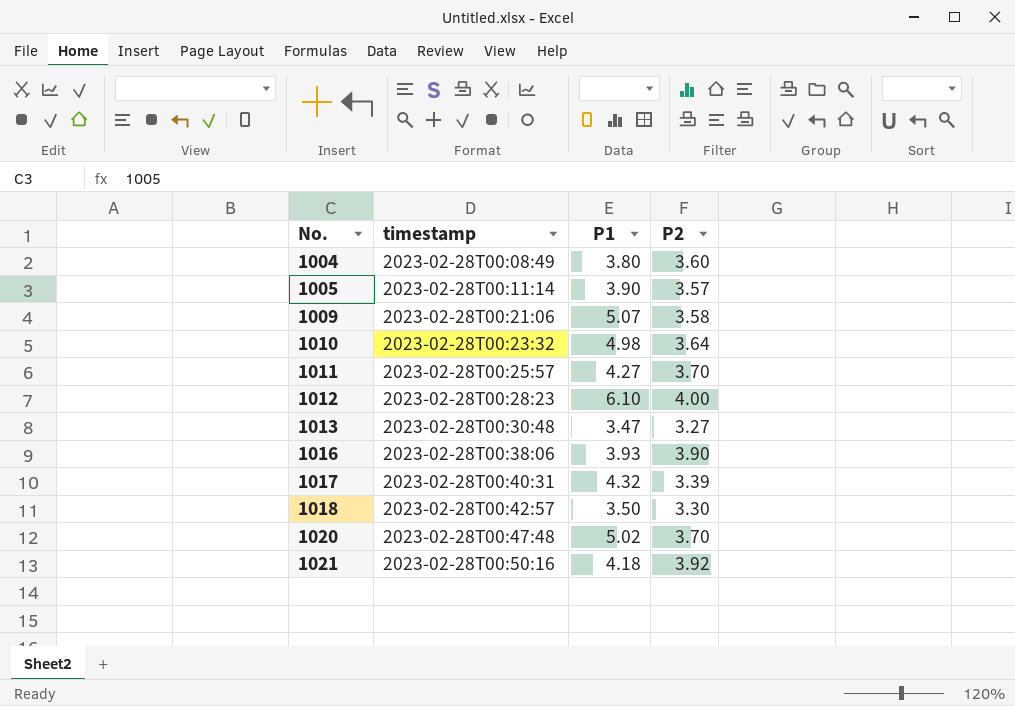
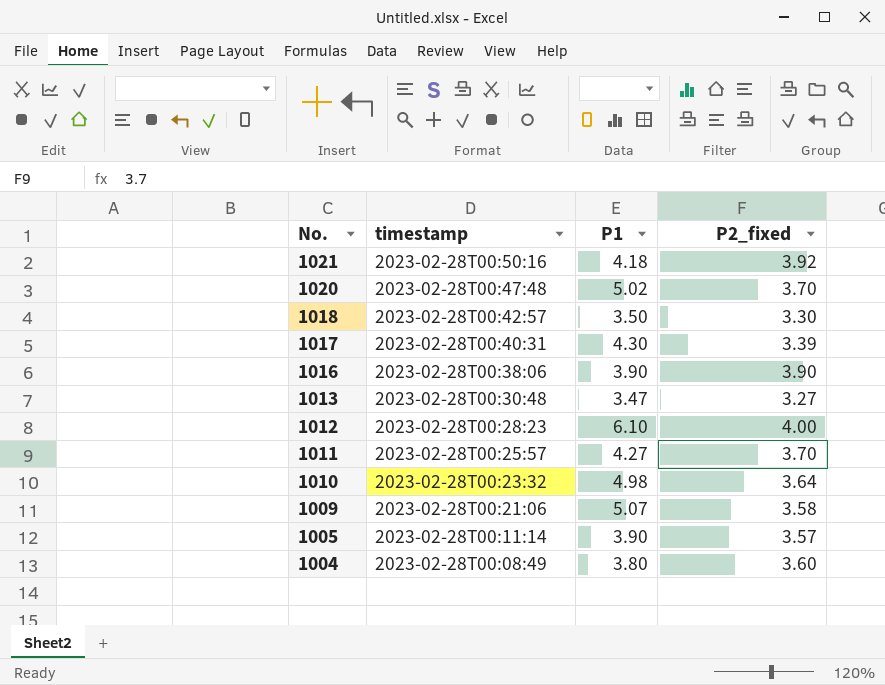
row order: No. ascending -> No. descending
column name: P2 -> P2_fixed
1017 | P1: 4.32 -> 4.30
1016 | P1: 3.93 -> 3.90

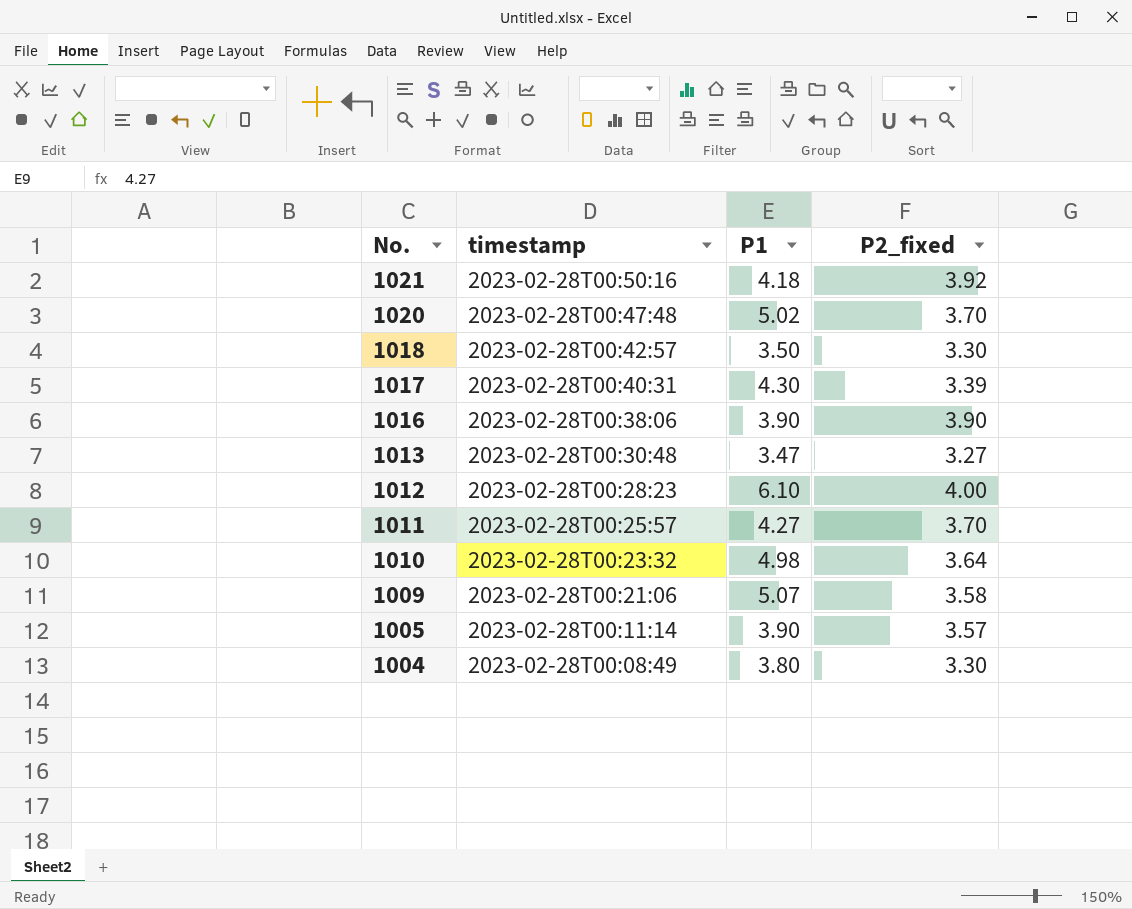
1004 | P2_fixed: 3.60 -> 3.30

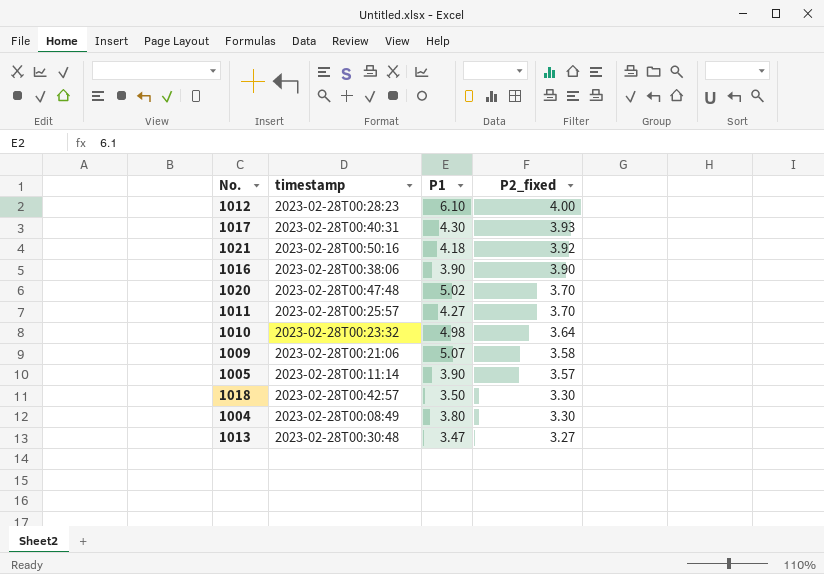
row order: No. descending -> P2_fixed descending
1017 | P2_fixed: 3.39 -> 3.93

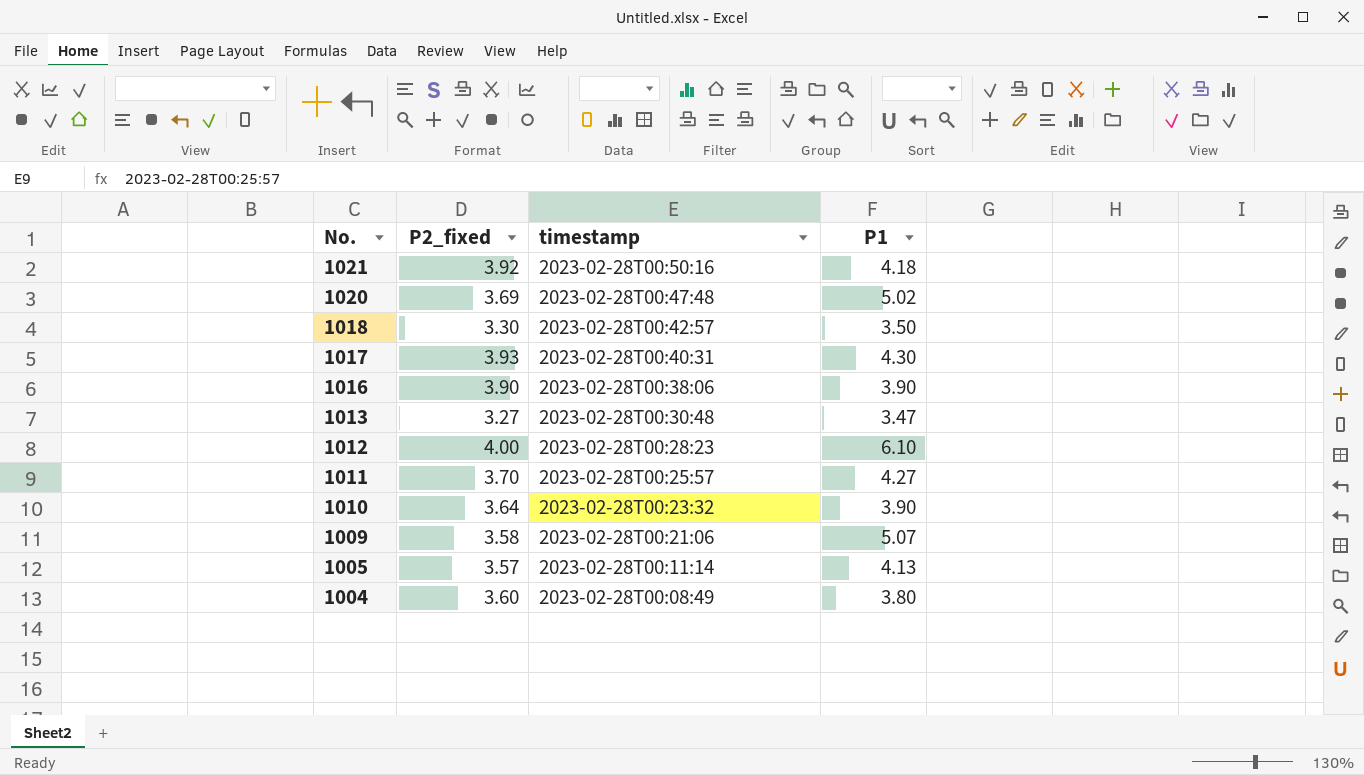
row order: P2_fixed descending -> No. descending
column P2_fixed | position: 4 -> 2
1020 | P2_fixed: 3.70 -> 3.69
1010 | P1: 4.98 -> 3.90
1005 | P1: 3.90 -> 4.13
1004 | P2_fixed: 3.30 -> 3.60

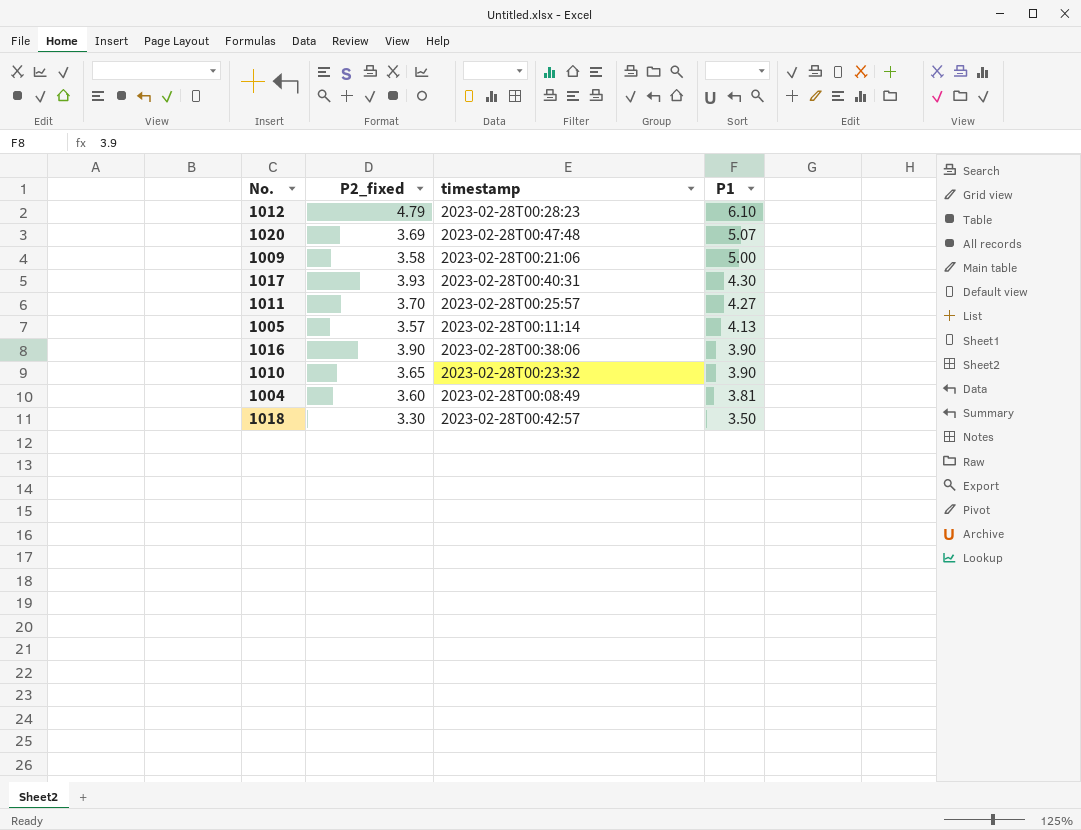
row order: No. descending -> P1 descending
row 1021: 3.92 | 2023-02-28T00:50:16 | 4.18 -> none
row 1013: 3.27 | 2023-02-28T00:30:48 | 3.47 -> none
1012 | P2_fixed: 4.00 -> 4.79
1020 | P1: 5.02 -> 5.07
1009 | P1: 5.07 -> 5.00
1010 | P2_fixed: 3.64 -> 3.65
1004 | P1: 3.80 -> 3.81

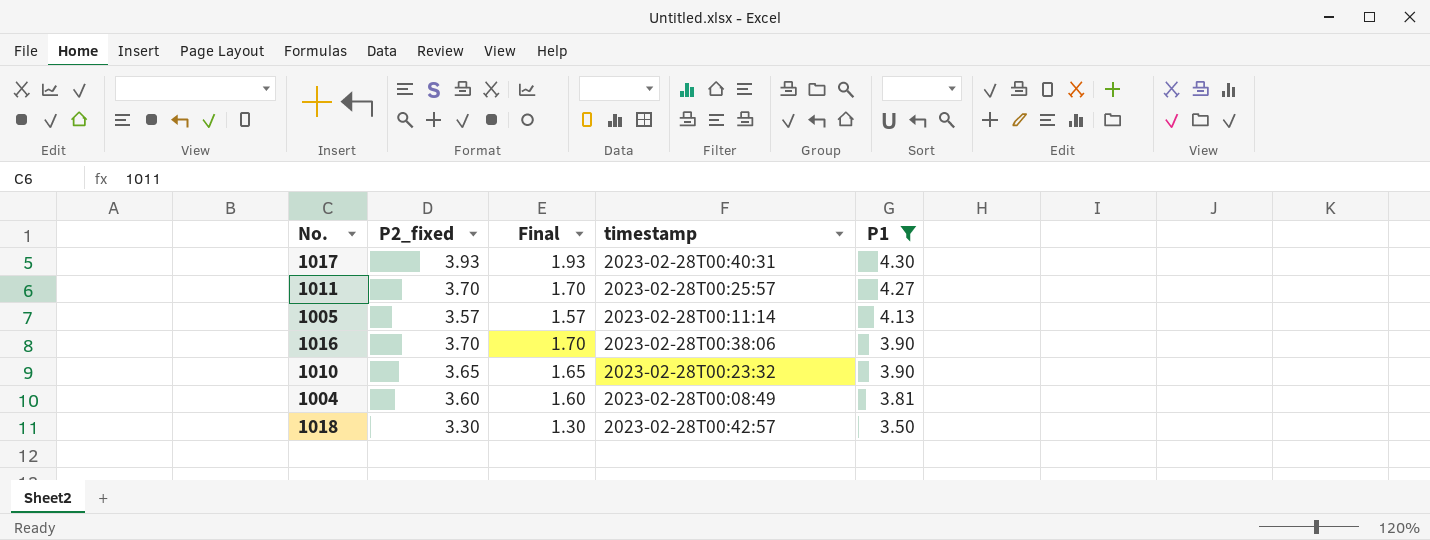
filter: none -> P1 <= 4.30
column Final | formula: none -> [P2_fixed] - 2
1016 | P2_fixed: 3.90 -> 3.70

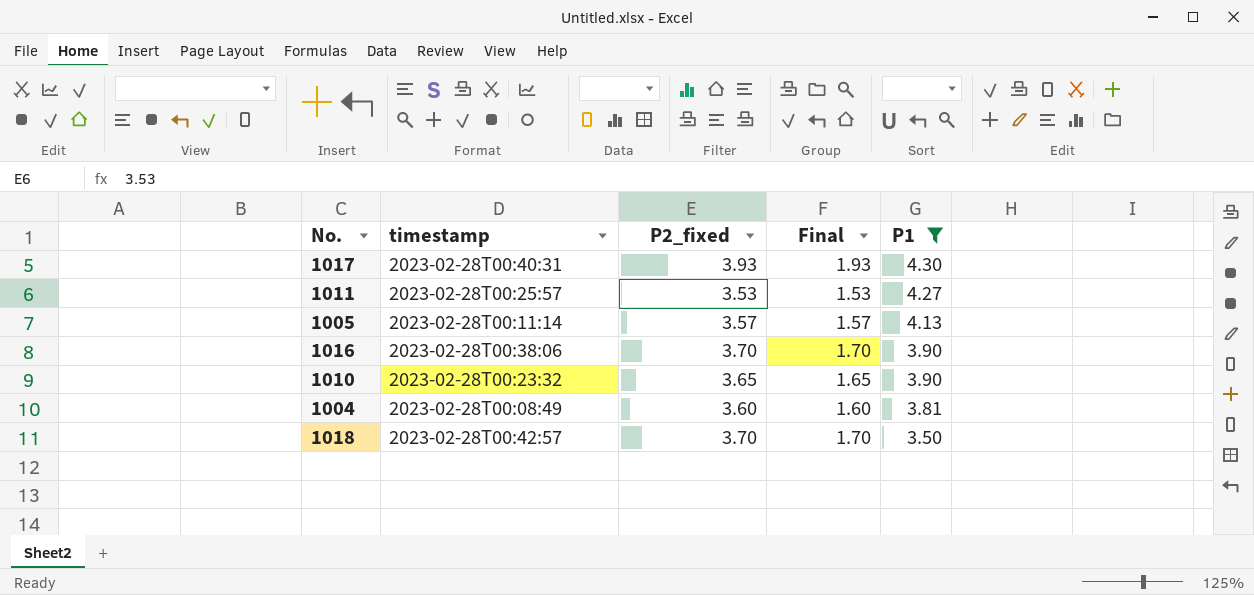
column timestamp | position: 4 -> 2
1011 | P2_fixed: 3.70 -> 3.53
1011 | Final: 1.70 -> 1.53
1018 | P2_fixed: 3.30 -> 3.70
1018 | Final: 1.30 -> 1.70

